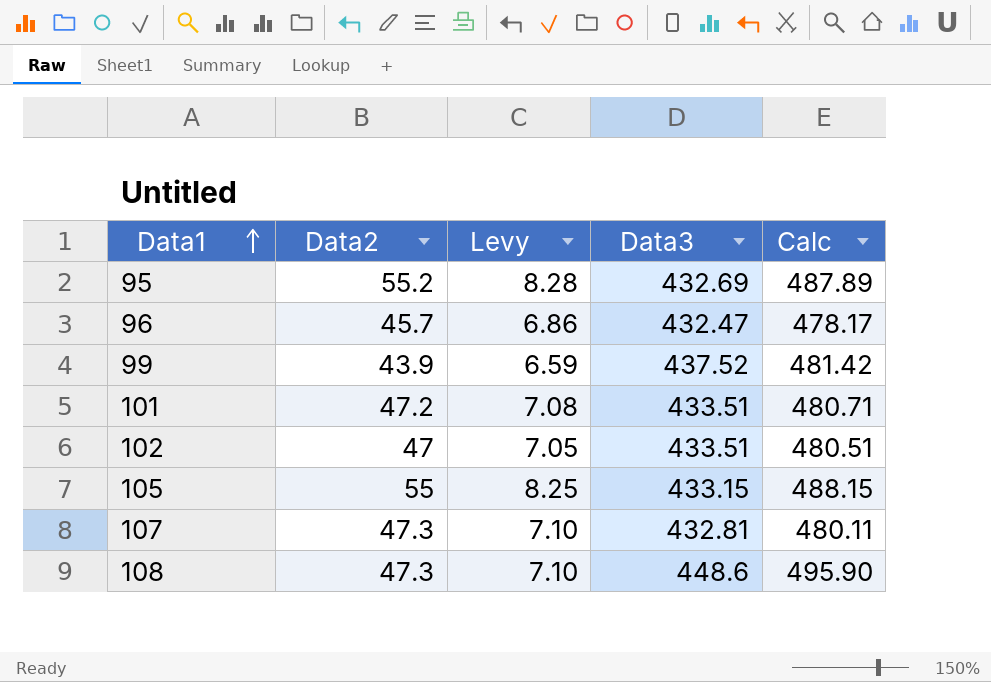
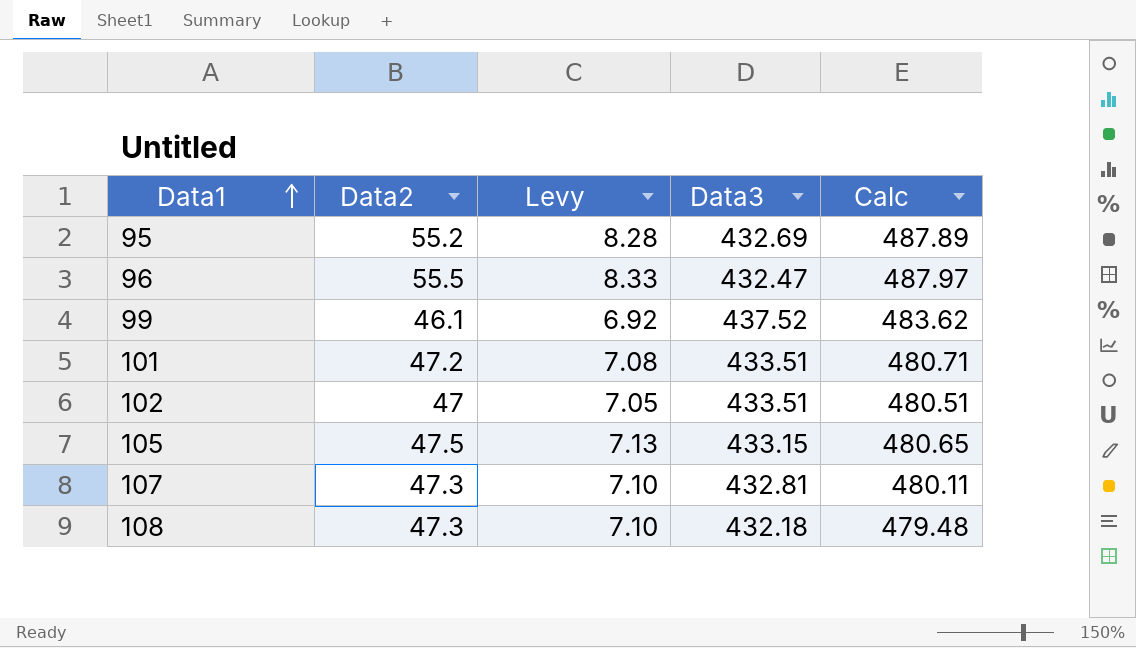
96 | Data2: 45.7 -> 55.5
96 | Levy: 6.86 -> 8.33
96 | Calc: 478.17 -> 487.97
99 | Data2: 43.9 -> 46.1
99 | Levy: 6.59 -> 6.92
99 | Calc: 481.42 -> 483.62
105 | Data2: 55 -> 47.5
105 | Levy: 8.25 -> 7.13
105 | Calc: 488.15 -> 480.65
108 | Data3: 448.6 -> 432.18
108 | Calc: 495.90 -> 479.48

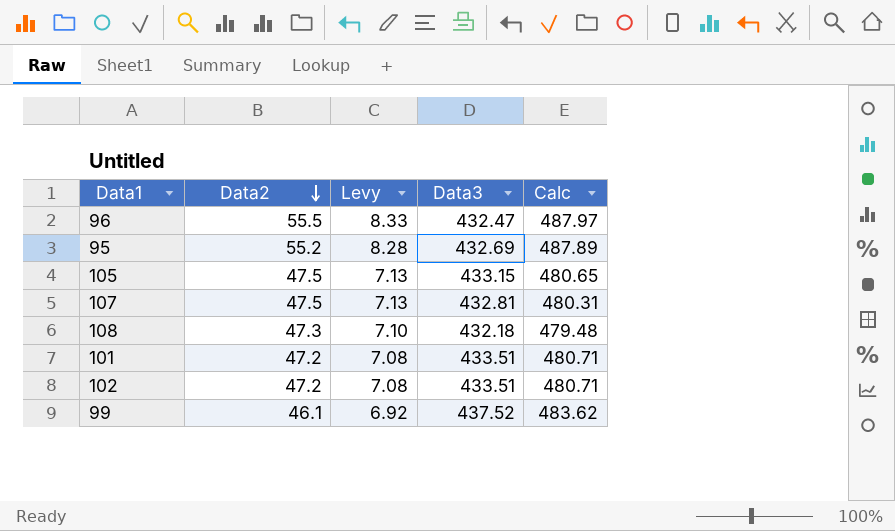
row order: Data1 ascending -> Data2 descending
107 | Data2: 47.3 -> 47.5
107 | Levy: 7.10 -> 7.13
107 | Calc: 480.11 -> 480.31
102 | Data2: 47 -> 47.2
102 | Levy: 7.05 -> 7.08
102 | Calc: 480.51 -> 480.71

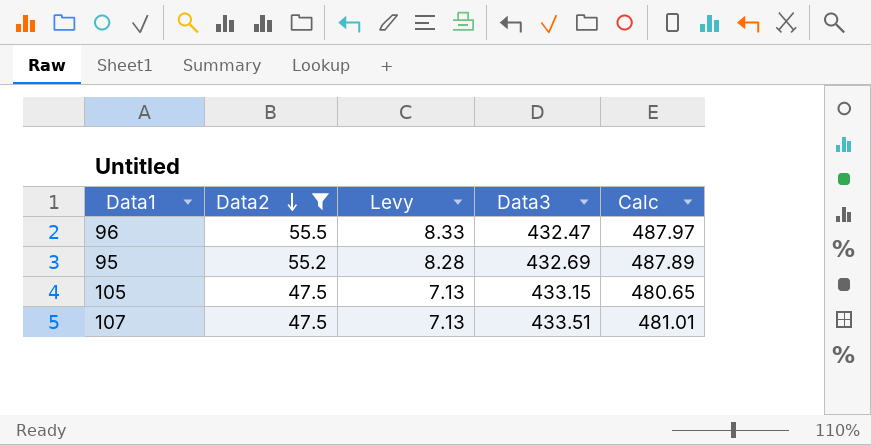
filter: none -> Data2 >= 47.5
107 | Data3: 432.81 -> 433.51
107 | Calc: 480.31 -> 481.01

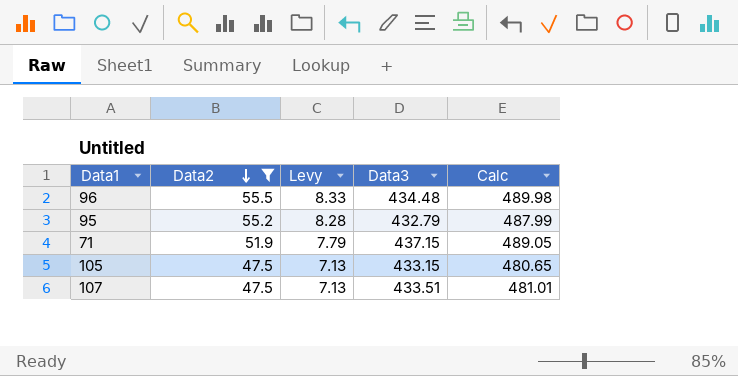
96 | Data3: 432.47 -> 434.48
96 | Calc: 487.97 -> 489.98
95 | Data3: 432.69 -> 432.79
95 | Calc: 487.89 -> 487.99
row 71: none -> 51.9 | 7.79 | 437.15 | 489.05

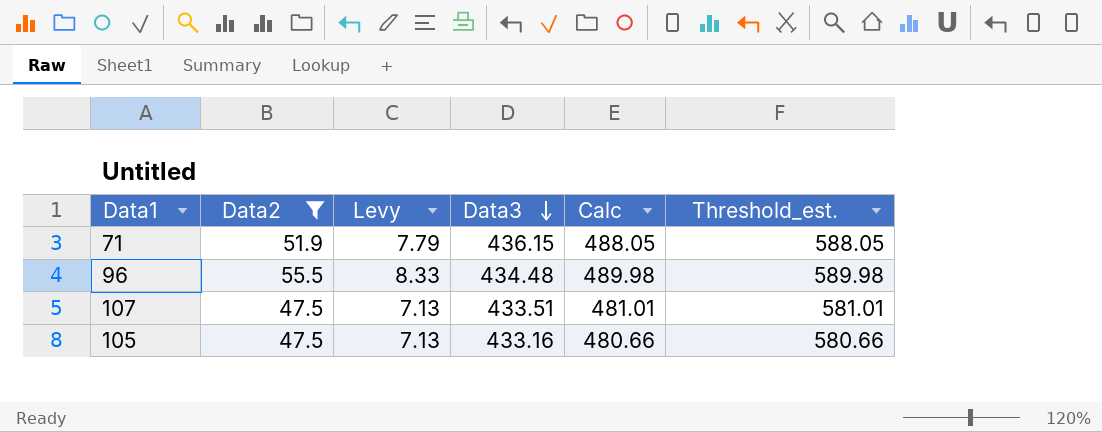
row order: Data2 descending -> Data3 descending
column Threshold_est. | formula: none -> [Calc] + 100
row 95: 55.2 | 8.28 | 432.79 | 487.99 -> none
71 | Data3: 437.15 -> 436.15
71 | Calc: 489.05 -> 488.05
105 | Data3: 433.15 -> 433.16
105 | Calc: 480.65 -> 480.66

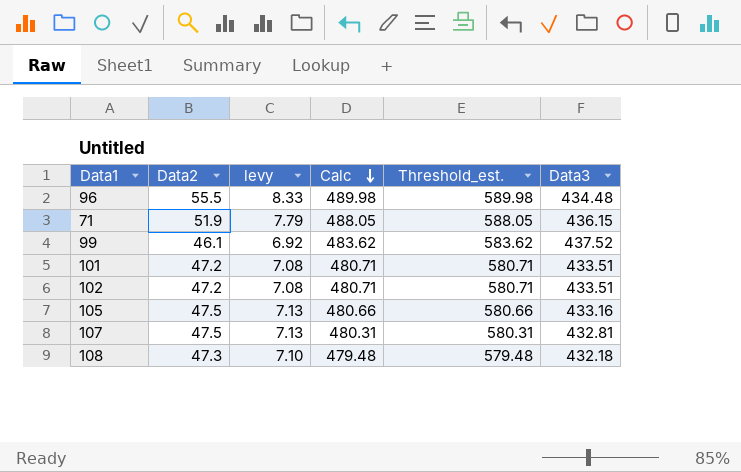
filter: Data2 >= 47.5 -> none
row order: Data3 descending -> Calc descending
column name: Levy -> levy
column Data3 | position: 4 -> 6
107 | Calc: 481.01 -> 480.31
107 | Threshold_est.: 581.01 -> 580.31
107 | Data3: 433.51 -> 432.81

